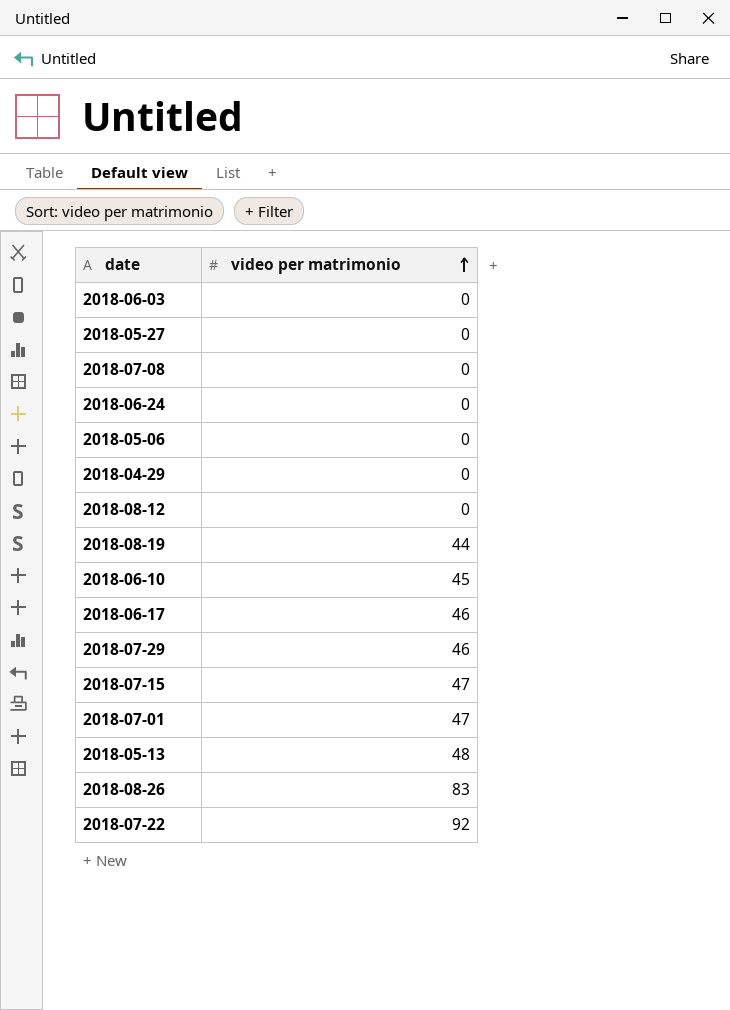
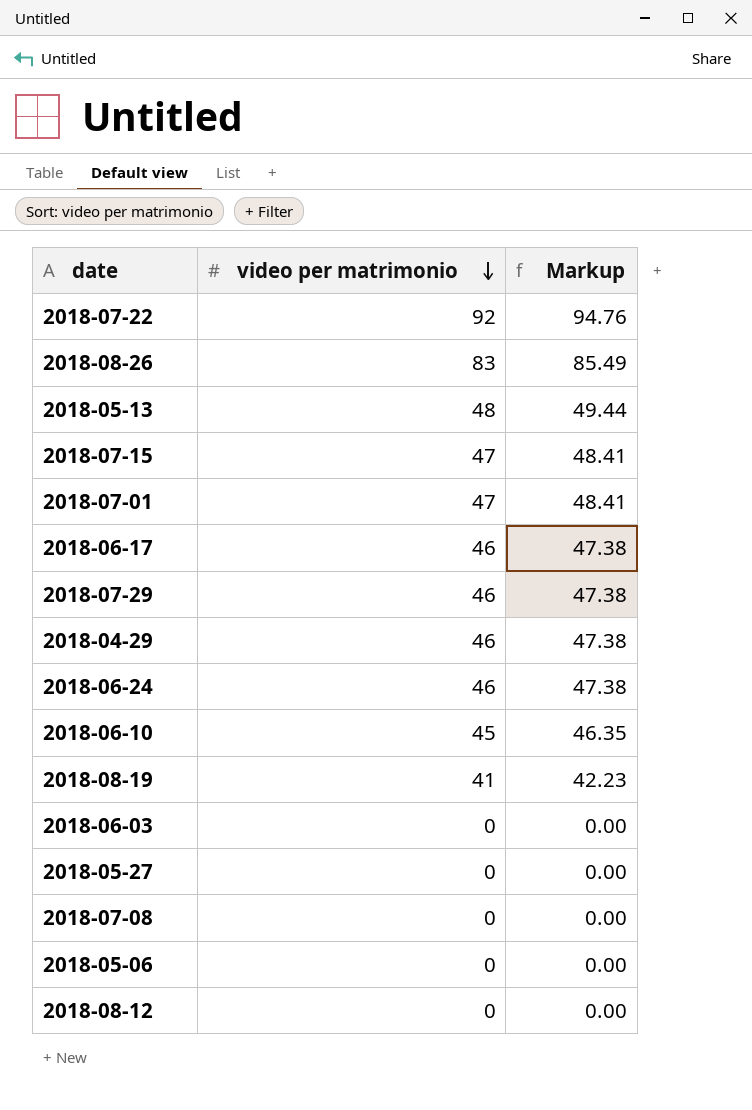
row order: video per matrimonio ascending -> video per matrimonio descending
column Markup | formula: none -> [video per matrimonio] * 1.03
2018-04-29 | video per matrimonio: 0 -> 46
2018-06-24 | video per matrimonio: 0 -> 46
2018-08-19 | video per matrimonio: 44 -> 41

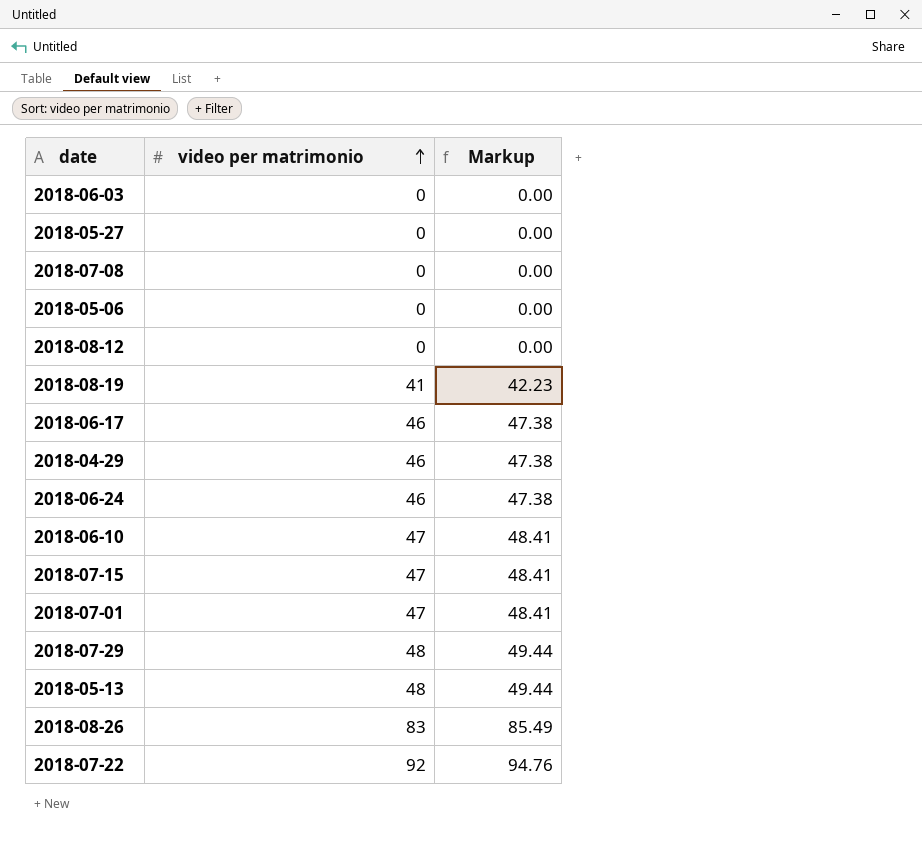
row order: video per matrimonio descending -> video per matrimonio ascending
2018-06-10 | video per matrimonio: 45 -> 47
2018-06-10 | Markup: 46.35 -> 48.41
2018-07-29 | video per matrimonio: 46 -> 48
2018-07-29 | Markup: 47.38 -> 49.44

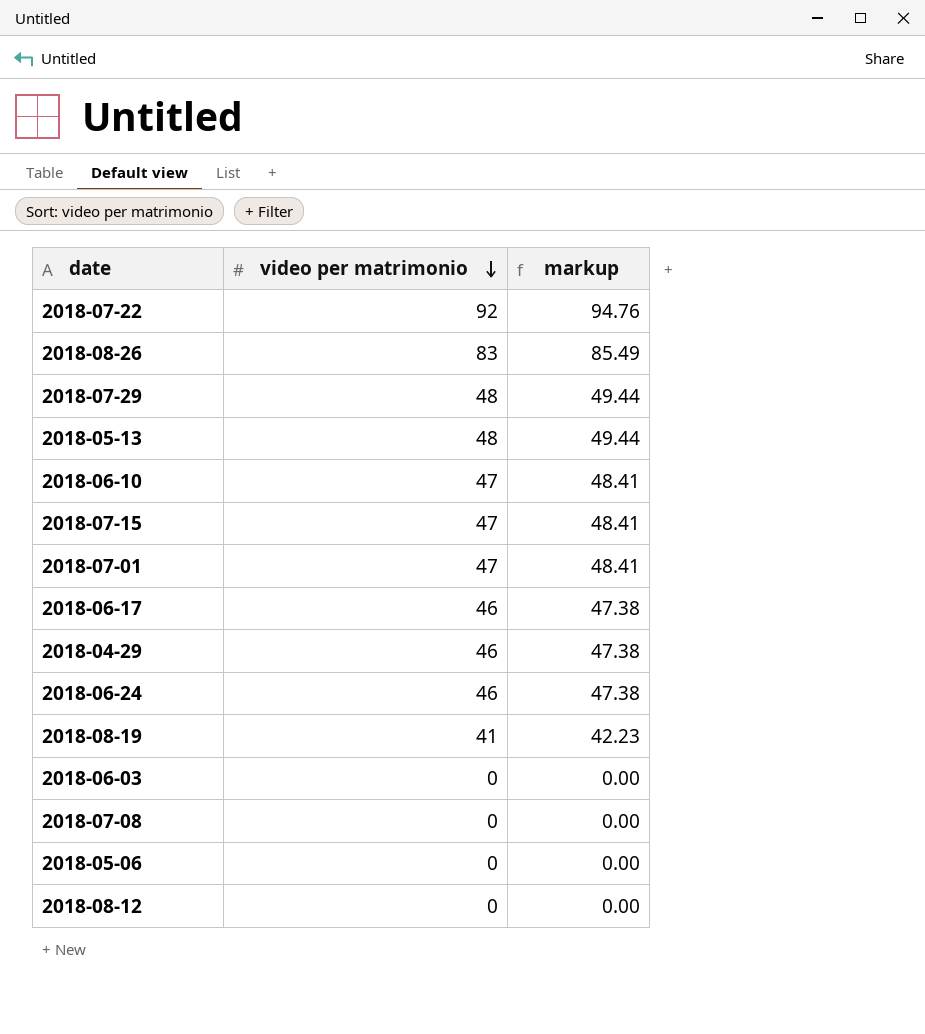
row order: video per matrimonio ascending -> video per matrimonio descending
column name: Markup -> markup
row 2018-05-27: 0 | 0.00 -> none

